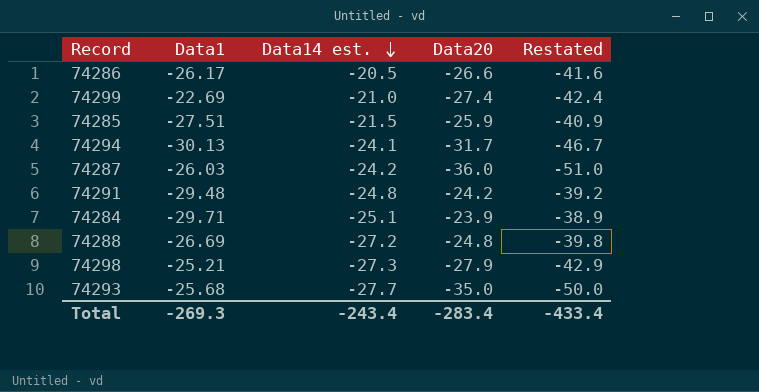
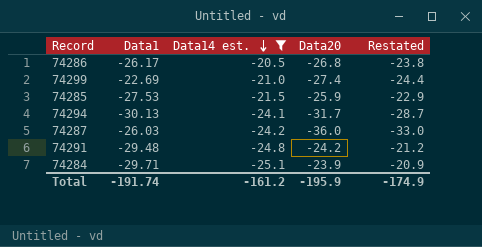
filter: none -> Data14 est. >= -25.1
column Restated | formula: [Data20] - 15 -> [Data20] + 3
74286 | Data20: -26.6 -> -26.8
74285 | Data1: -27.51 -> -27.53
Total | Data1: -269.3 -> -191.74
Total | Data14 est.: -243.4 -> -161.2
Total | Data20: -283.4 -> -195.9
Total | Restated: -433.4 -> -174.9

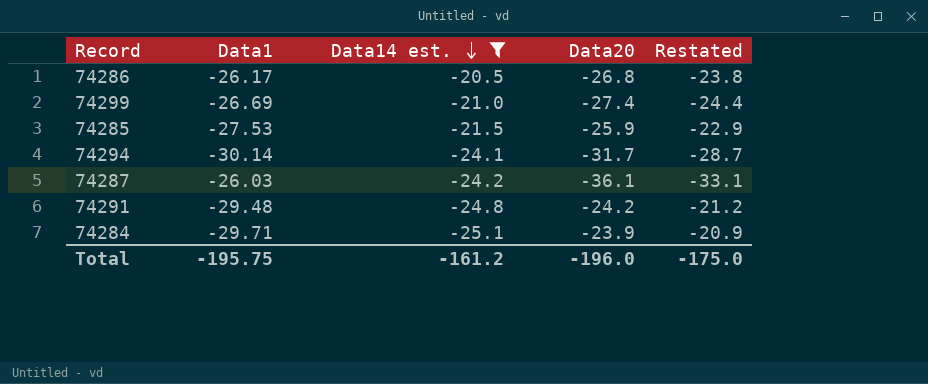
74299 | Data1: -22.69 -> -26.69
74294 | Data1: -30.13 -> -30.14
74287 | Data20: -36.0 -> -36.1
74287 | Restated: -33.0 -> -33.1
Total | Data1: -191.74 -> -195.75
Total | Data20: -195.9 -> -196.0
Total | Restated: -174.9 -> -175.0

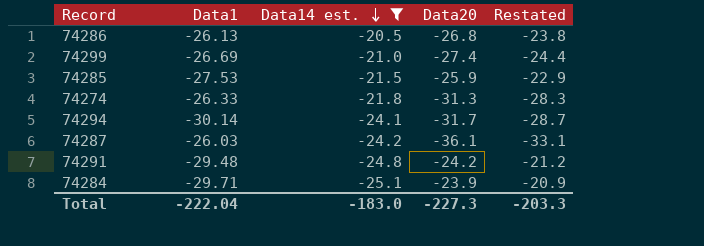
74286 | Data1: -26.17 -> -26.13
row 74274: none -> -26.33 | -21.8 | -31.3 | -28.3
Total | Data1: -195.75 -> -222.04
Total | Data14 est.: -161.2 -> -183.0
Total | Data20: -196.0 -> -227.3
Total | Restated: -175.0 -> -203.3

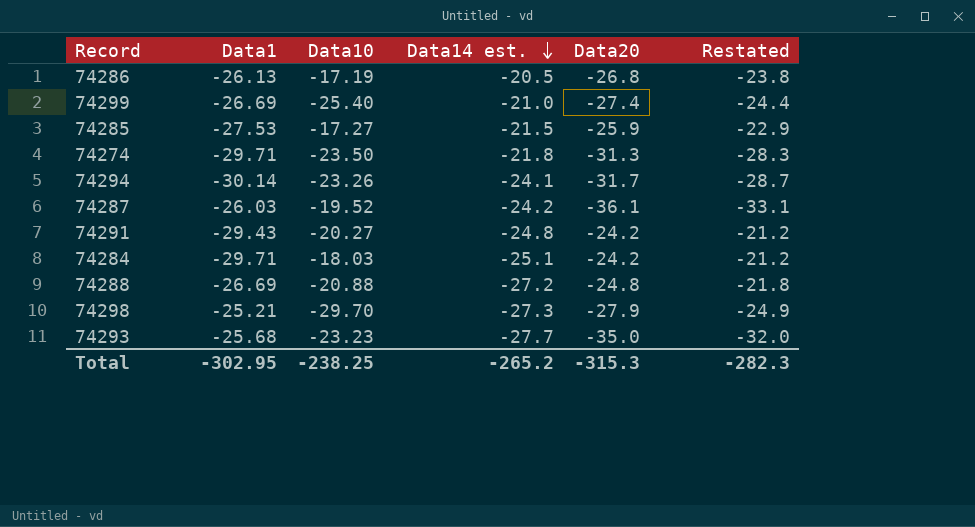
filter: Data14 est. >= -25.1 -> none
column Data10 | position: none -> 3
74274 | Data1: -26.33 -> -29.71
74291 | Data1: -29.48 -> -29.43
74284 | Data20: -23.9 -> -24.2
74284 | Restated: -20.9 -> -21.2
Total | Data1: -222.04 -> -302.95
Total | Data14 est.: -183.0 -> -265.2
Total | Data20: -227.3 -> -315.3
Total | Restated: -203.3 -> -282.3

